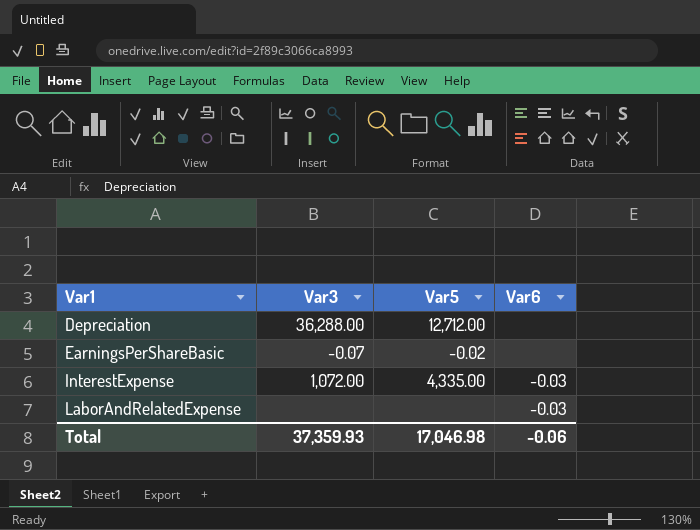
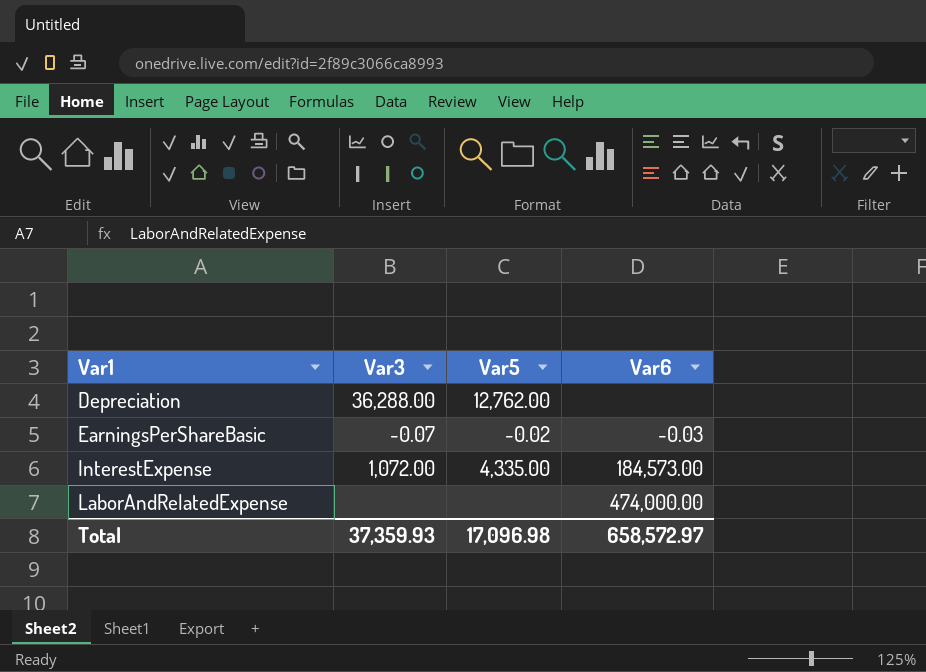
Depreciation | Var5: 12,712.00 -> 12,762.00
EarningsPerShareBasic | Var6: none -> -0.03
InterestExpense | Var6: -0.03 -> 184,573.00
LaborAndRelatedExpense | Var6: -0.03 -> 474,000.00
Total | Var5: 17,046.98 -> 17,096.98
Total | Var6: -0.06 -> 658,572.97

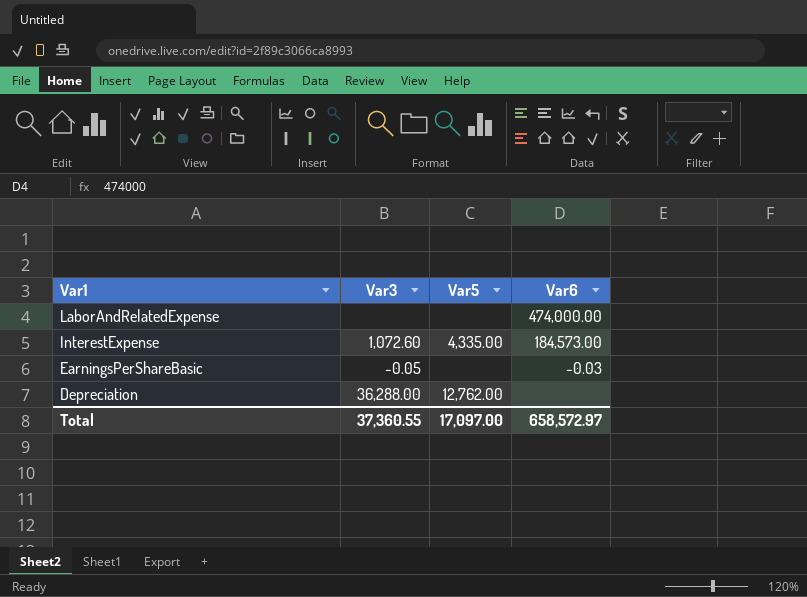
row order: Var1 ascending -> Var1 descending
InterestExpense | Var3: 1,072.00 -> 1,072.60
EarningsPerShareBasic | Var3: -0.07 -> -0.05
EarningsPerShareBasic | Var5: -0.02 -> none
Total | Var3: 37,359.93 -> 37,360.55
Total | Var5: 17,096.98 -> 17,097.00

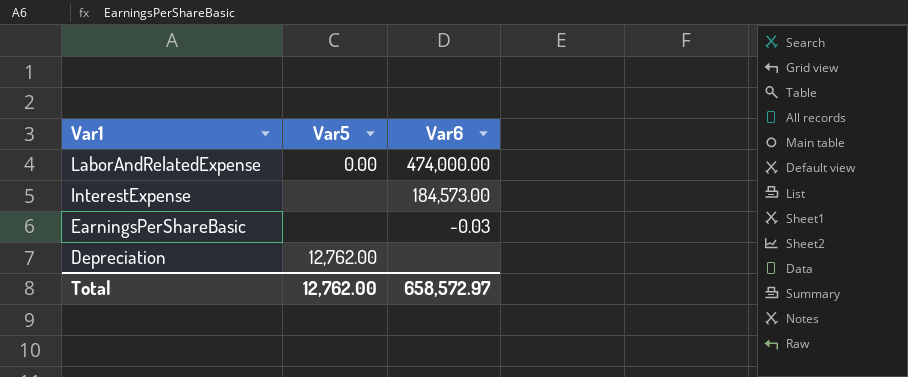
column Var3 | position: 2 -> none
LaborAndRelatedExpense | Var5: none -> 0.00
InterestExpense | Var5: 4,335.00 -> none
Total | Var5: 17,097.00 -> 12,762.00

